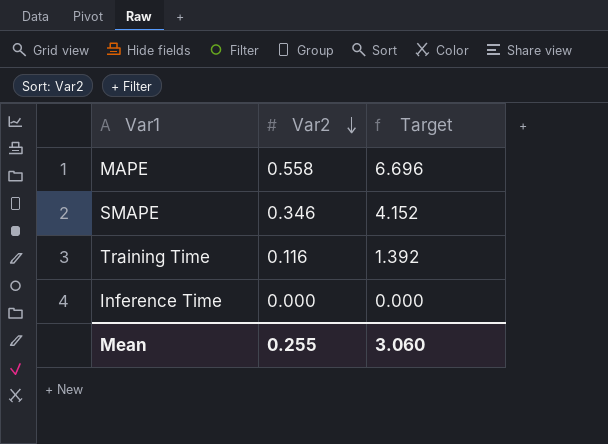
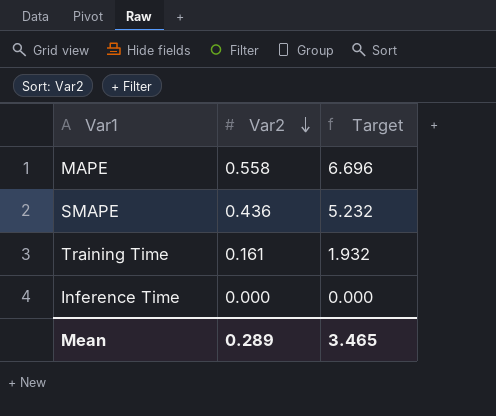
SMAPE | Var2: 0.346 -> 0.436
SMAPE | Target: 4.152 -> 5.232
Training Time | Var2: 0.116 -> 0.161
Training Time | Target: 1.392 -> 1.932
Mean | Var2: 0.255 -> 0.289
Mean | Target: 3.060 -> 3.465

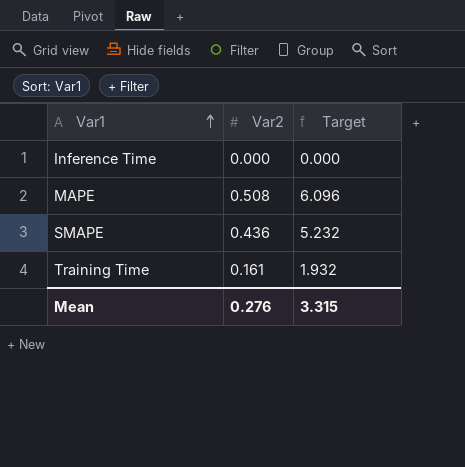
row order: Var2 descending -> Var1 ascending
MAPE | Var2: 0.558 -> 0.508
MAPE | Target: 6.696 -> 6.096
Mean | Var2: 0.289 -> 0.276
Mean | Target: 3.465 -> 3.315

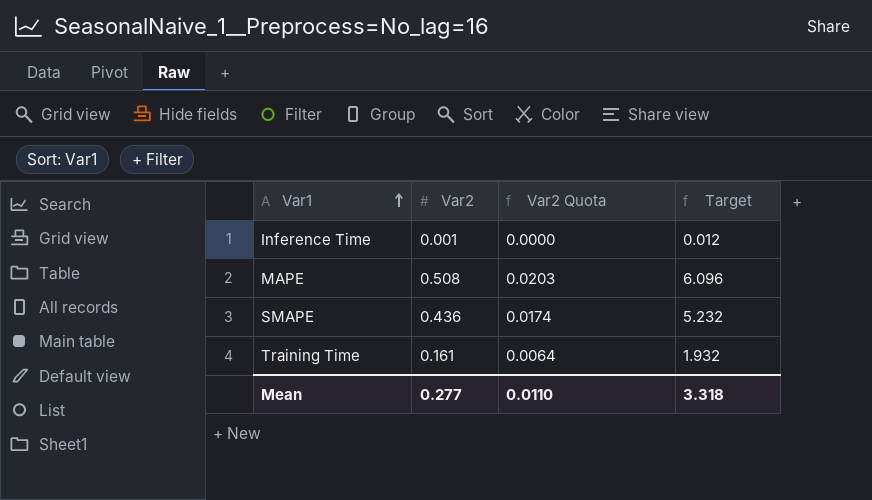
column Var2 Quota | formula: none -> [Var2] * 0.04
Inference Time | Var2: 0.000 -> 0.001
Inference Time | Target: 0.000 -> 0.012
Mean | Var2: 0.276 -> 0.277
Mean | Target: 3.315 -> 3.318

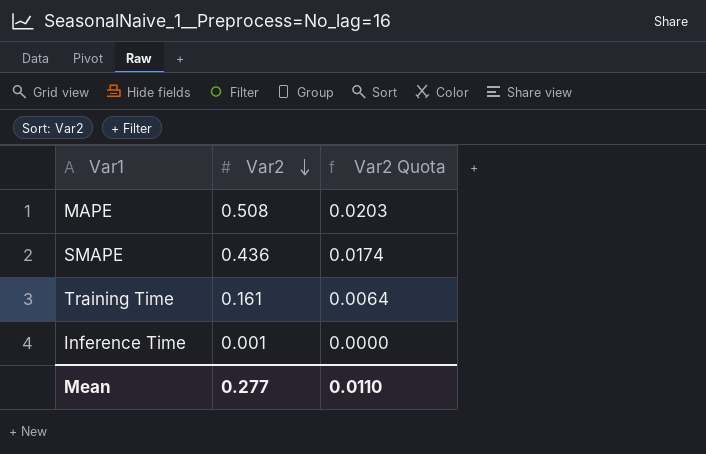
row order: Var1 ascending -> Var2 descending
column Target | formula: [Var2] * 12 -> none

